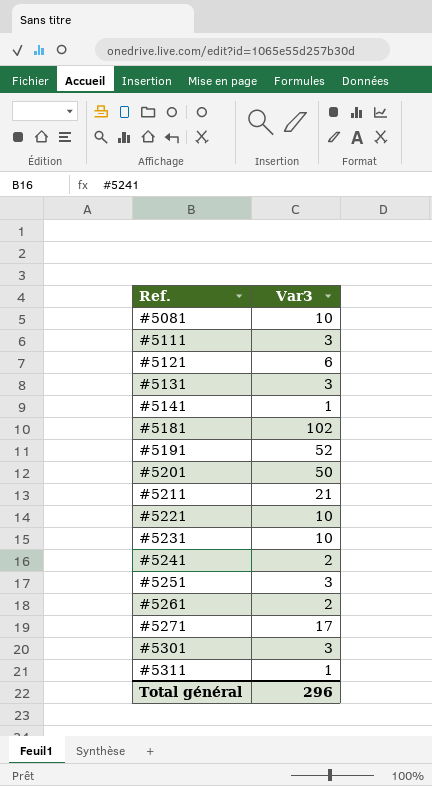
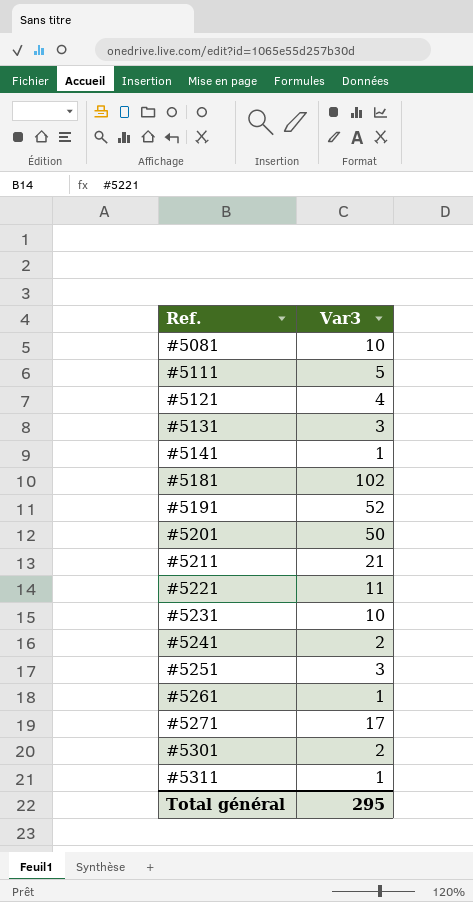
#5111 | Var3: 3 -> 5
#5121 | Var3: 6 -> 4
#5221 | Var3: 10 -> 11
#5261 | Var3: 2 -> 1
#5301 | Var3: 3 -> 2
Total général | Var3: 296 -> 295

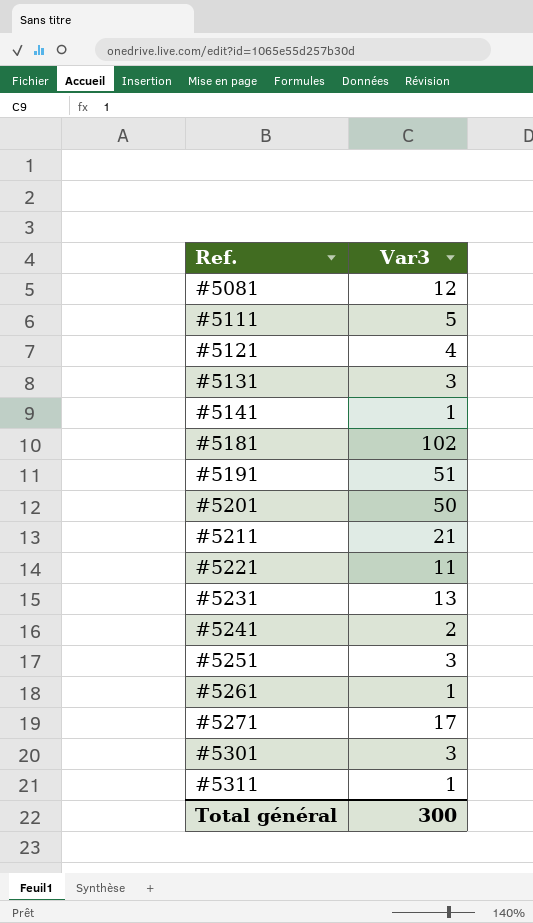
#5081 | Var3: 10 -> 12
#5191 | Var3: 52 -> 51
#5231 | Var3: 10 -> 13
#5301 | Var3: 2 -> 3
Total général | Var3: 295 -> 300

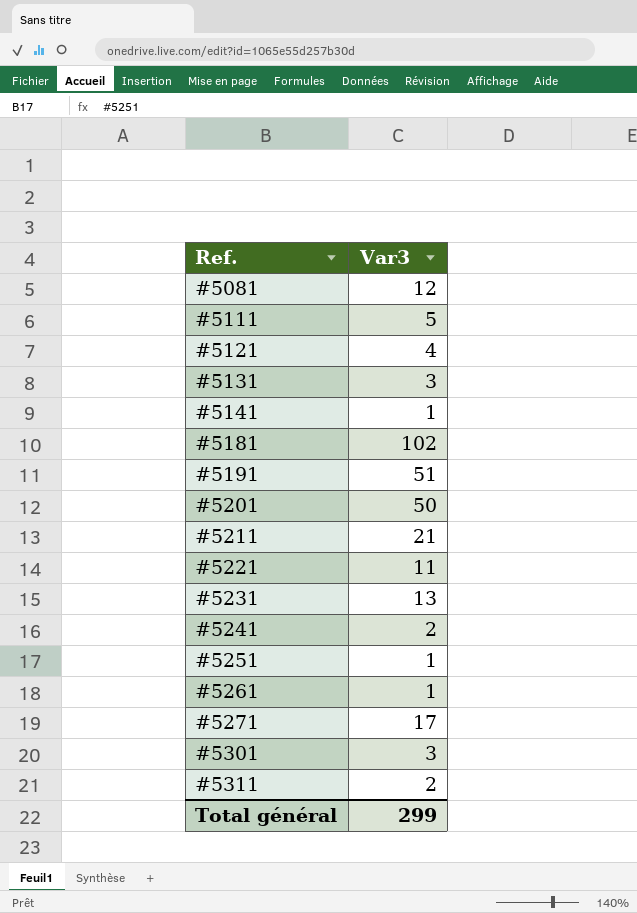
#5251 | Var3: 3 -> 1
#5311 | Var3: 1 -> 2
Total général | Var3: 300 -> 299

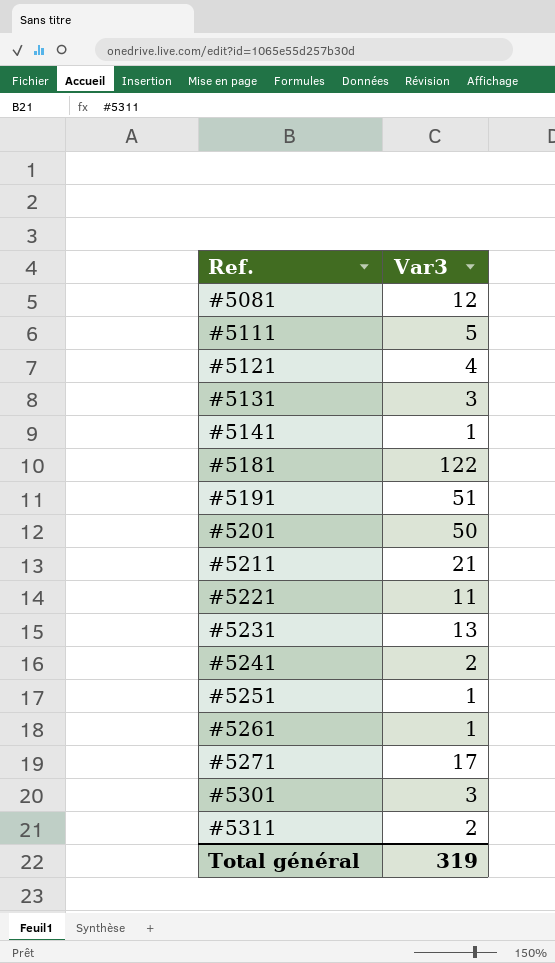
#5181 | Var3: 102 -> 122
Total général | Var3: 299 -> 319

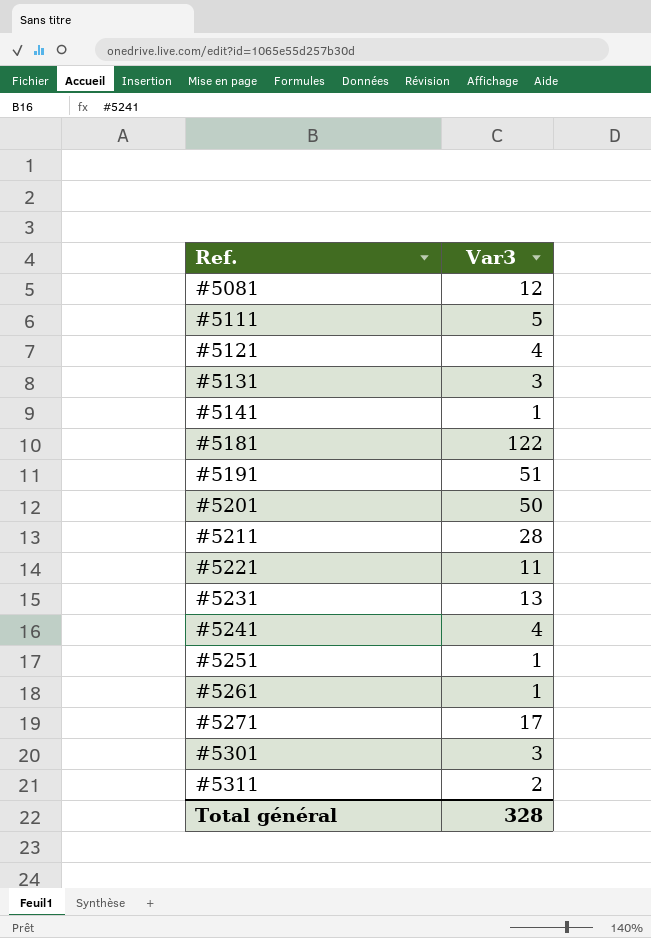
#5211 | Var3: 21 -> 28
#5241 | Var3: 2 -> 4
Total général | Var3: 319 -> 328

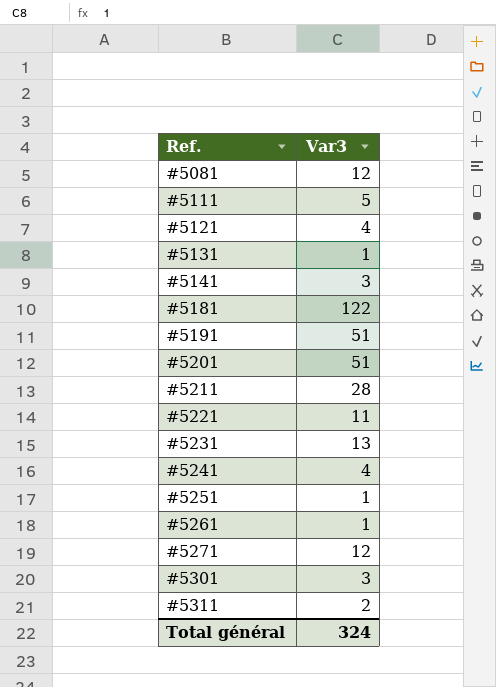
#5131 | Var3: 3 -> 1
#5141 | Var3: 1 -> 3
#5201 | Var3: 50 -> 51
#5271 | Var3: 17 -> 12
Total général | Var3: 328 -> 324

